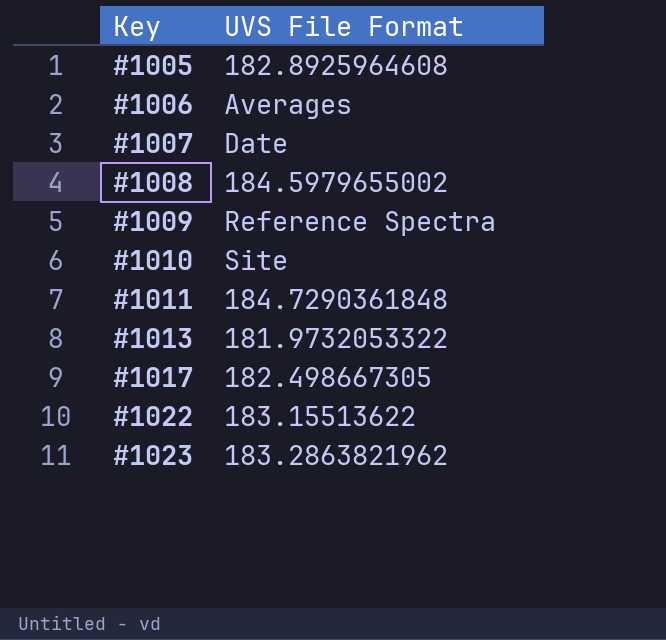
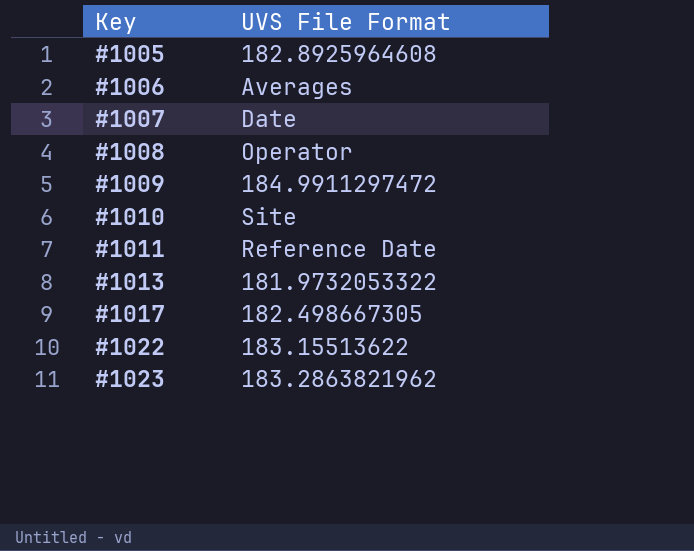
#1008 | UVS File Format: 184.5979655002 -> Operator
#1009 | UVS File Format: Reference Spectra -> 184.9911297472
#1011 | UVS File Format: 184.7290361848 -> Reference Date

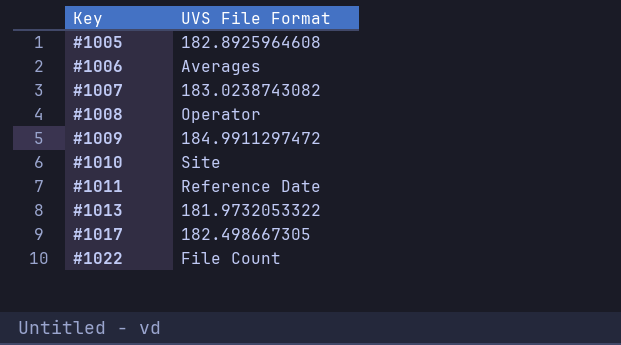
row #1023: 183.2863821962 -> none
#1007 | UVS File Format: Date -> 183.0238743082
#1022 | UVS File Format: 183.15513622 -> File Count

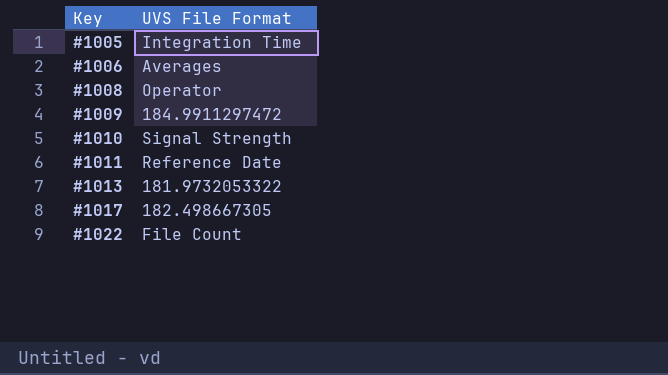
row #1007: 183.0238743082 -> none
#1005 | UVS File Format: 182.8925964608 -> Integration Time
#1010 | UVS File Format: Site -> Signal Strength

